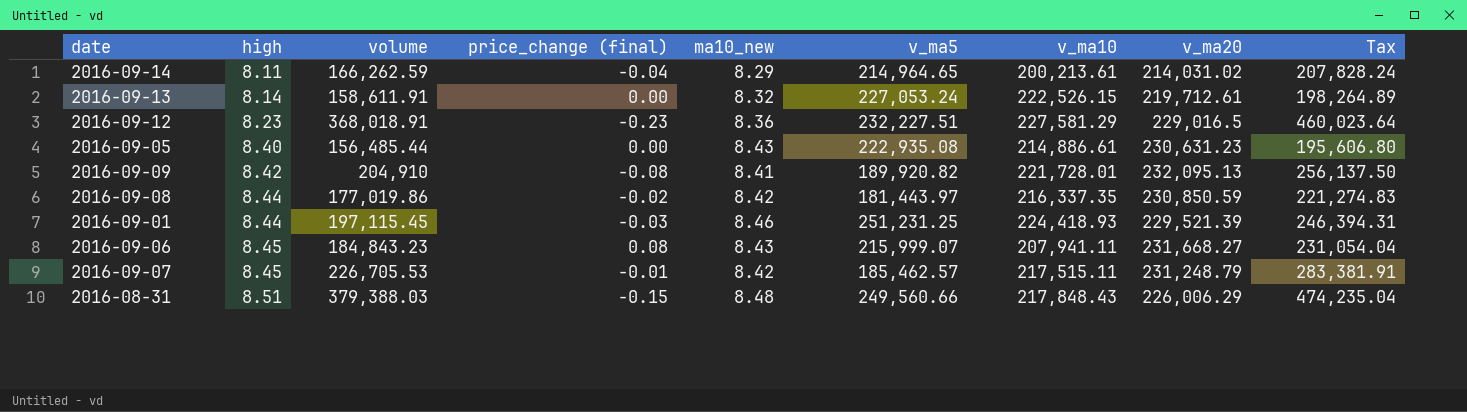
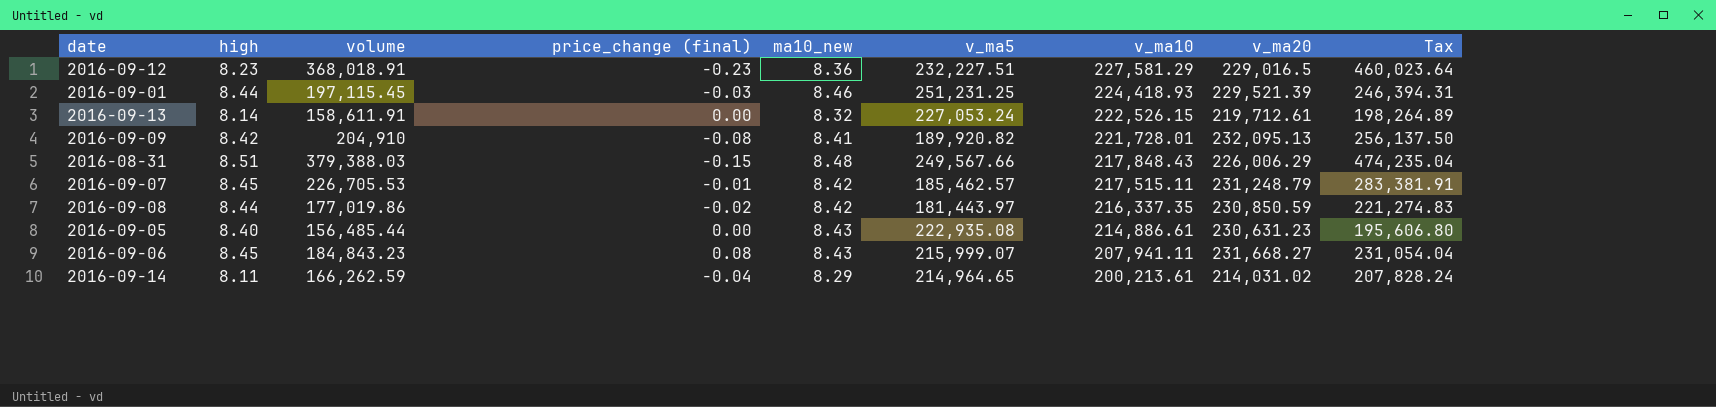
row order: high ascending -> v_ma10 descending
2016-08-31 | v_ma5: 249,560.66 -> 249,567.66

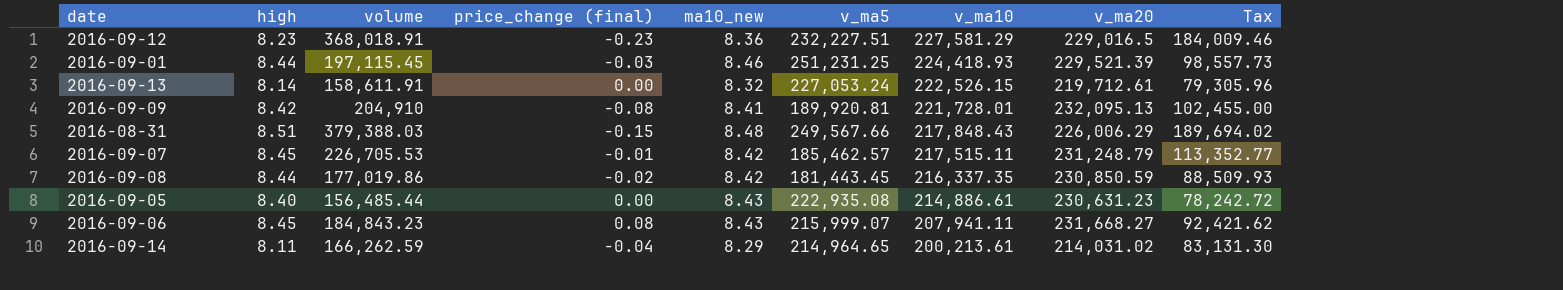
column Tax | formula: [volume] * 1.25 -> [volume] * 0.5
2016-09-09 | v_ma5: 189,920.82 -> 189,920.81
2016-09-08 | v_ma5: 181,443.97 -> 181,443.45

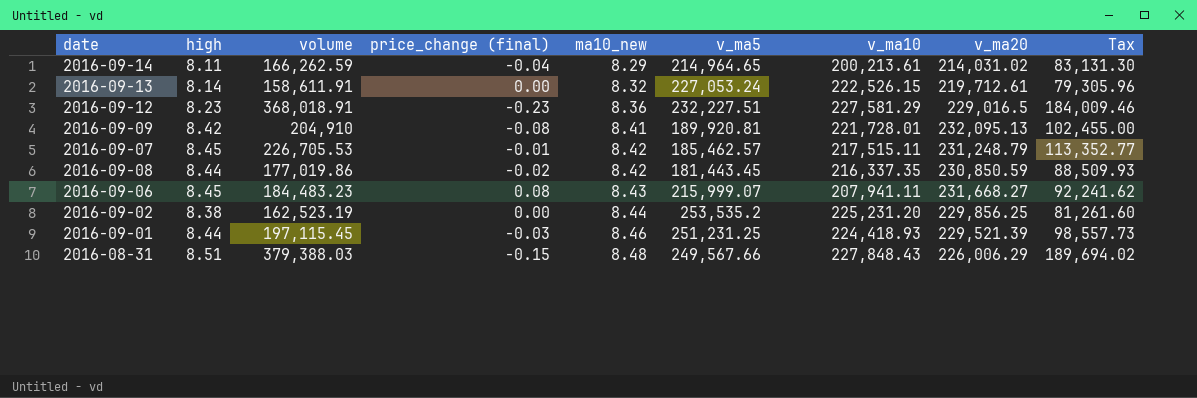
row order: v_ma10 descending -> ma10_new ascending
row 2016-09-05: 8.40 | 156,485.44 | 0.00 | 8.43 | 222,935.08 | 214,886.61 | 230,631.23 | 78,242.72 -> none
2016-09-06 | volume: 184,843.23 -> 184,483.23
2016-09-06 | Tax: 92,421.62 -> 92,241.62
row 2016-09-02: none -> 8.38 | 162,523.19 | 0.00 | 8.44 | 253,535.2 | 225,231.20 | 229,856.25 | 81,261.60
2016-08-31 | v_ma10: 217,848.43 -> 227,848.43

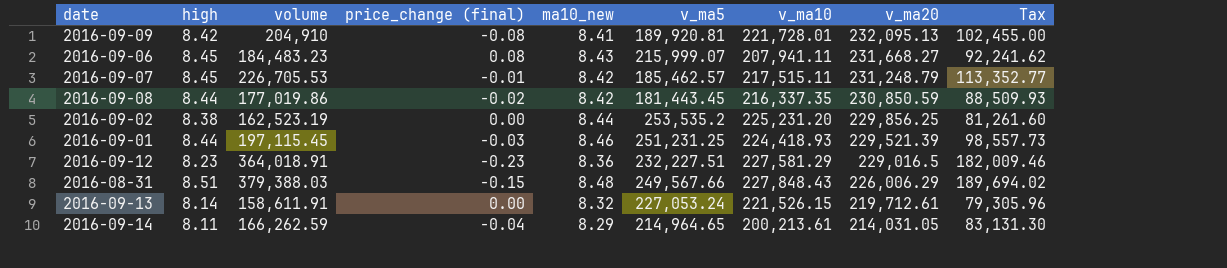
row order: ma10_new ascending -> v_ma20 descending
2016-09-12 | volume: 368,018.91 -> 364,018.91
2016-09-12 | Tax: 184,009.46 -> 182,009.46
2016-09-13 | v_ma10: 222,526.15 -> 221,526.15
2016-09-14 | v_ma20: 214,031.02 -> 214,031.05

